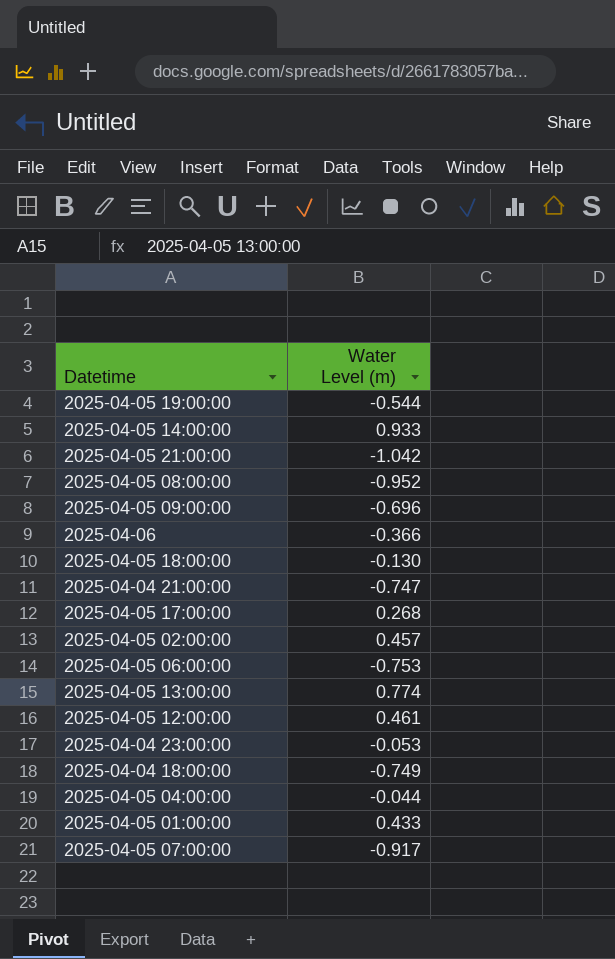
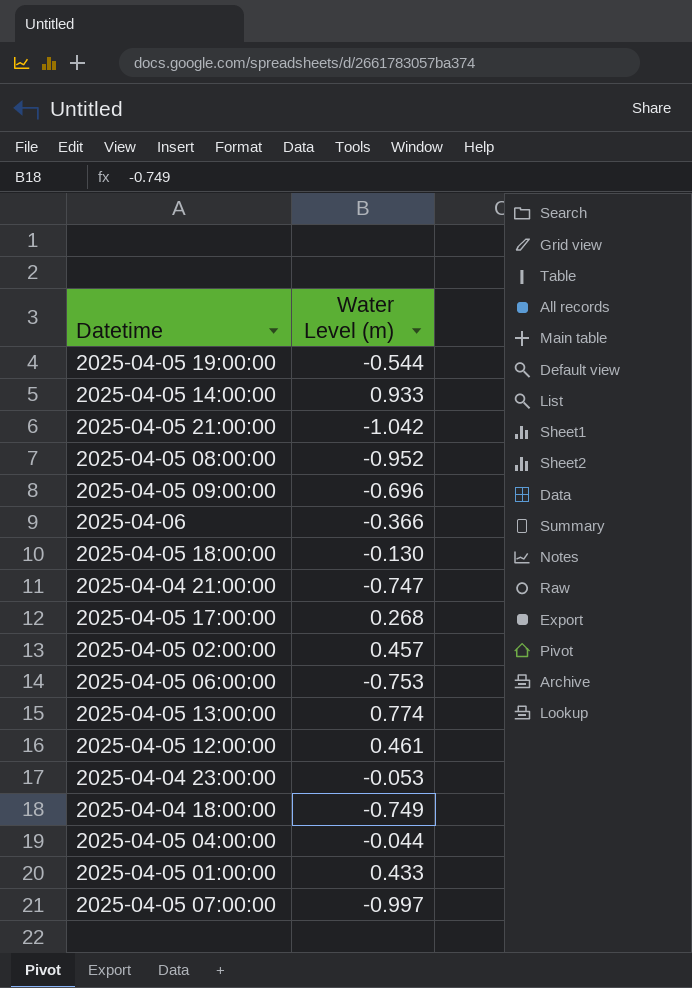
2025-04-05 07:00:00 | Water Level (m): -0.917 -> -0.997

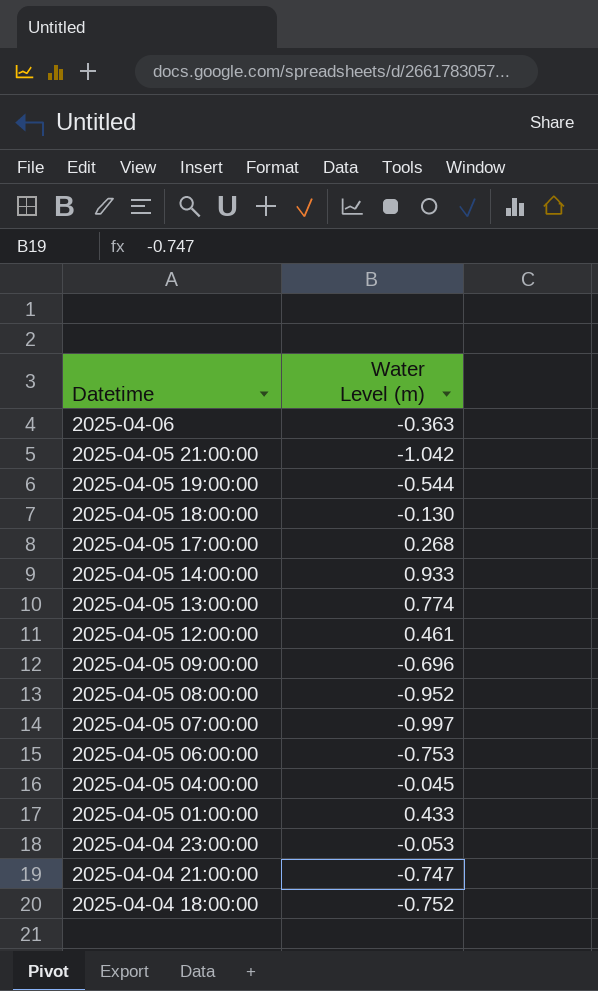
row order: none -> Datetime descending
row 2025-04-05 02:00:00: 0.457 -> none
2025-04-06 | Water Level (m): -0.366 -> -0.363
2025-04-05 04:00:00 | Water Level (m): -0.044 -> -0.045
2025-04-04 18:00:00 | Water Level (m): -0.749 -> -0.752

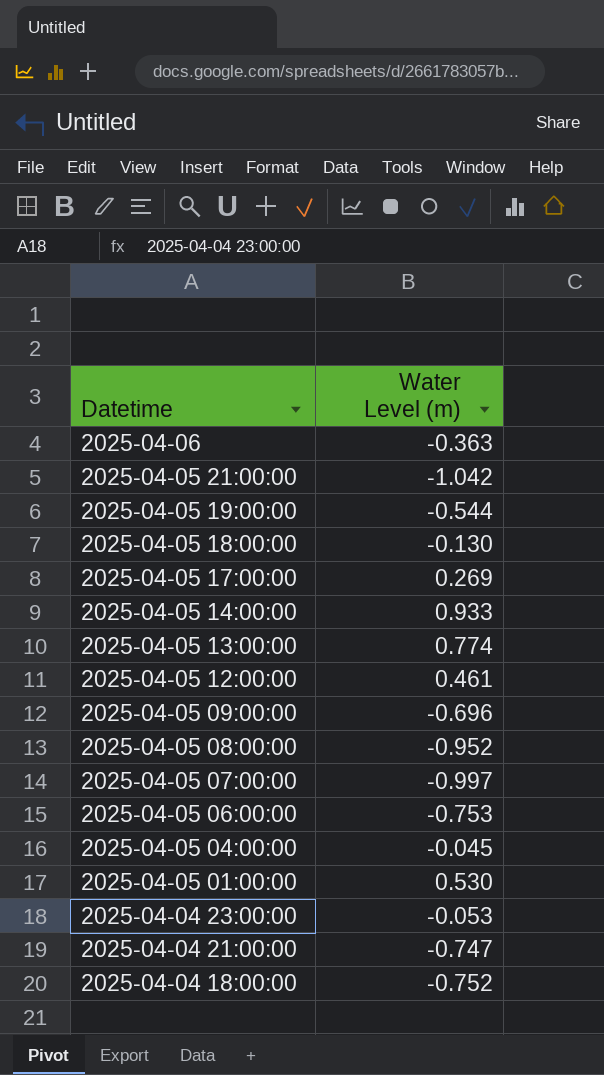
2025-04-05 17:00:00 | Water Level (m): 0.268 -> 0.269
2025-04-05 01:00:00 | Water Level (m): 0.433 -> 0.530

